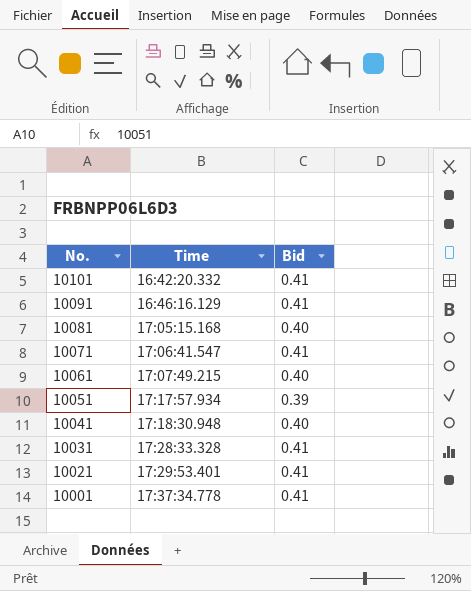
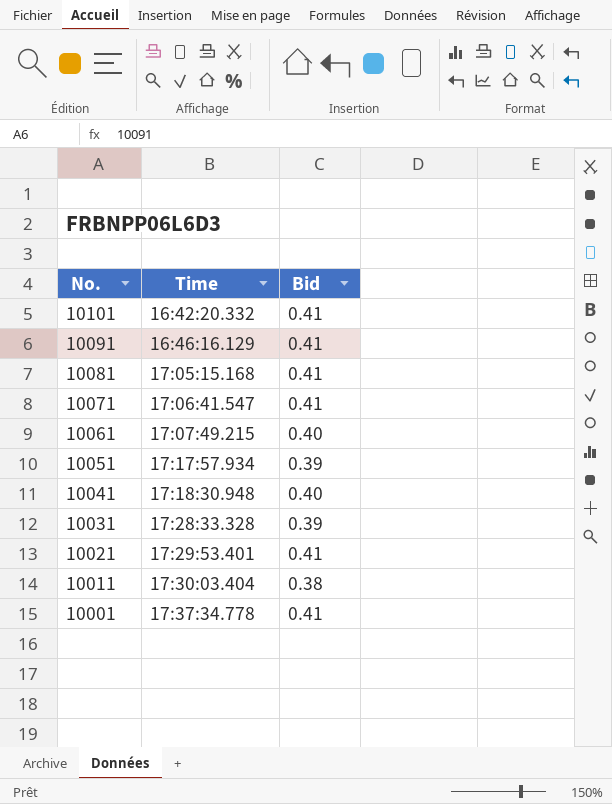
10081 | Bid: 0.40 -> 0.41
10031 | Bid: 0.41 -> 0.39
row 10011: none -> 17:30:03.404 | 0.38

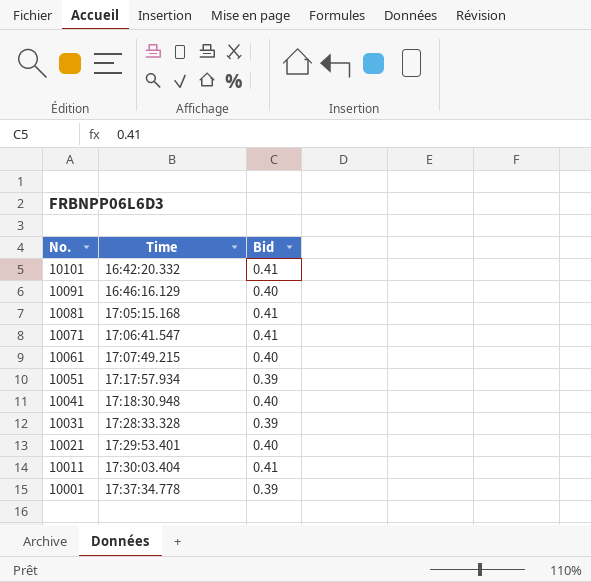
10091 | Bid: 0.41 -> 0.40
10021 | Bid: 0.41 -> 0.40
10011 | Bid: 0.38 -> 0.41
10001 | Bid: 0.41 -> 0.39

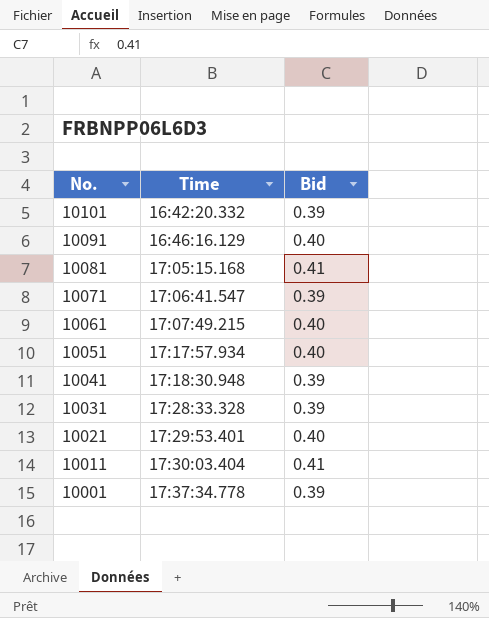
10101 | Bid: 0.41 -> 0.39
10071 | Bid: 0.41 -> 0.39
10051 | Bid: 0.39 -> 0.40
10041 | Bid: 0.40 -> 0.39

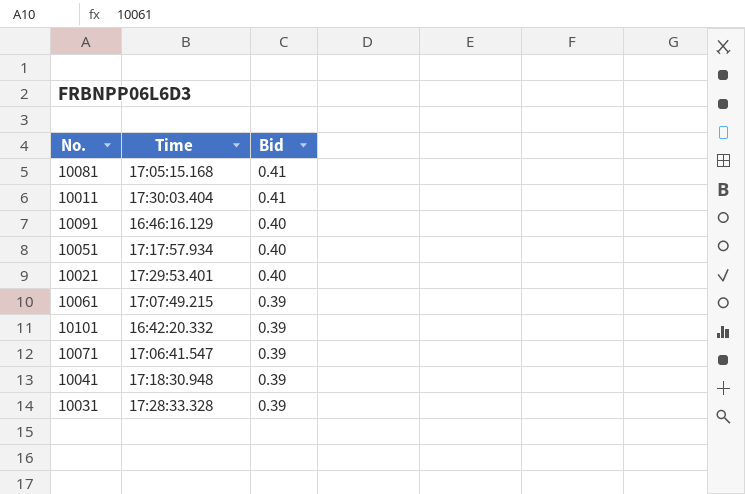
row order: No. descending -> Bid descending
row 10001: 17:37:34.778 | 0.39 -> none
10061 | Bid: 0.40 -> 0.39

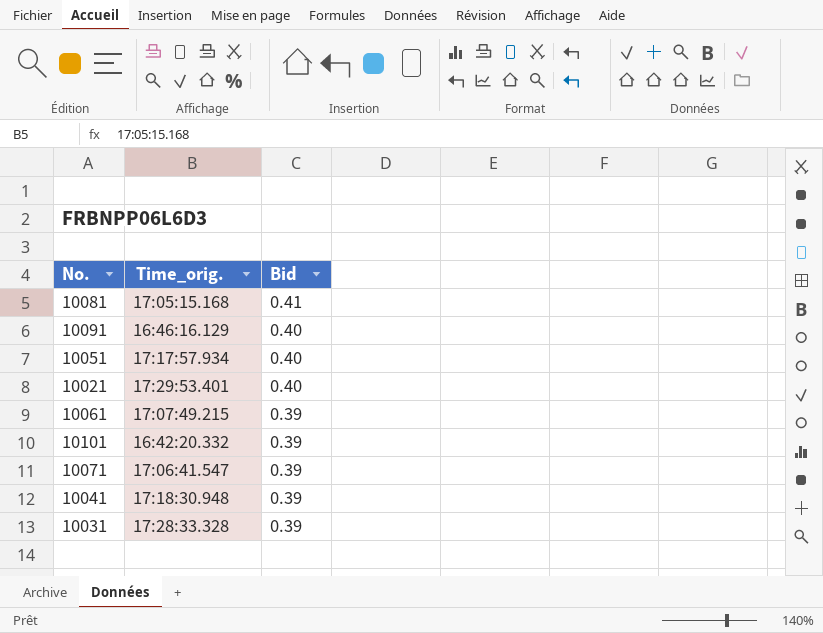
column name: Time -> Time_orig.
row 10011: 17:30:03.404 | 0.41 -> none

